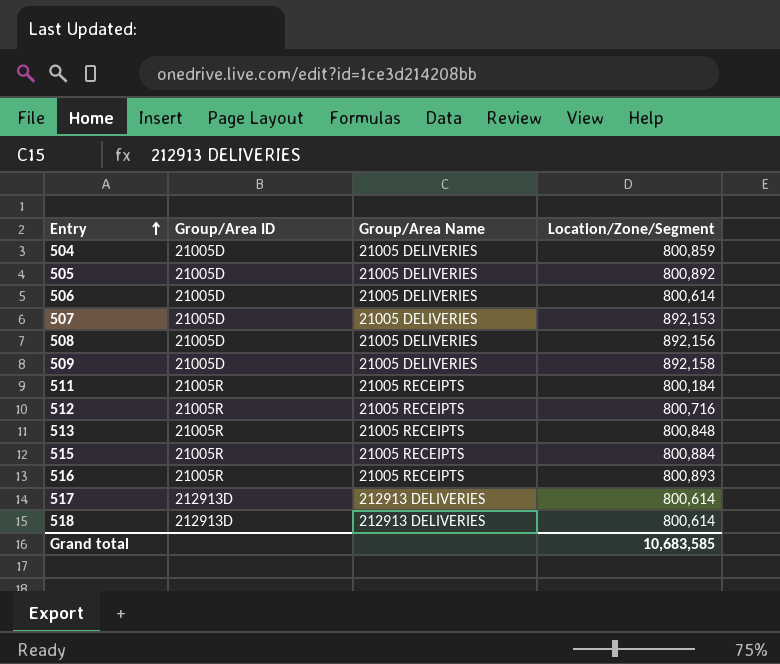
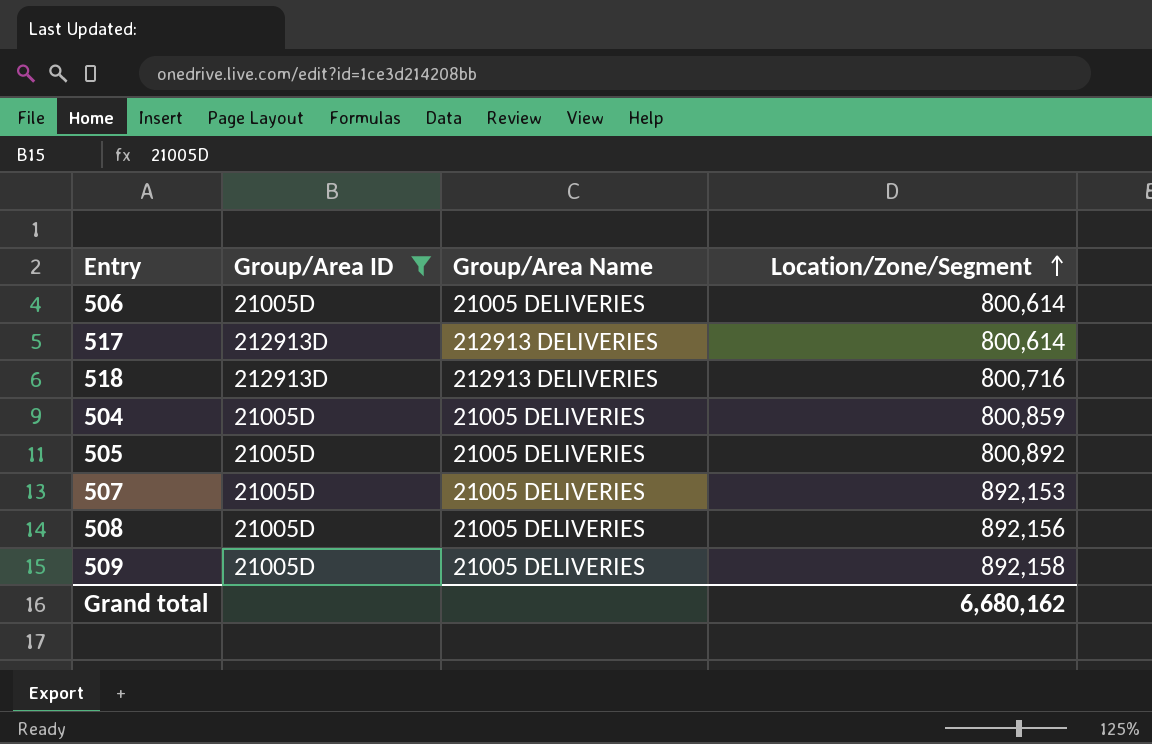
filter: none -> Group/Area ID != 21005R
row order: Entry ascending -> Location/Zone/Segment ascending
518 | Location/Zone/Segment: 800,614 -> 800,716
Grand total | Location/Zone/Segment: 10,683,585 -> 6,680,162

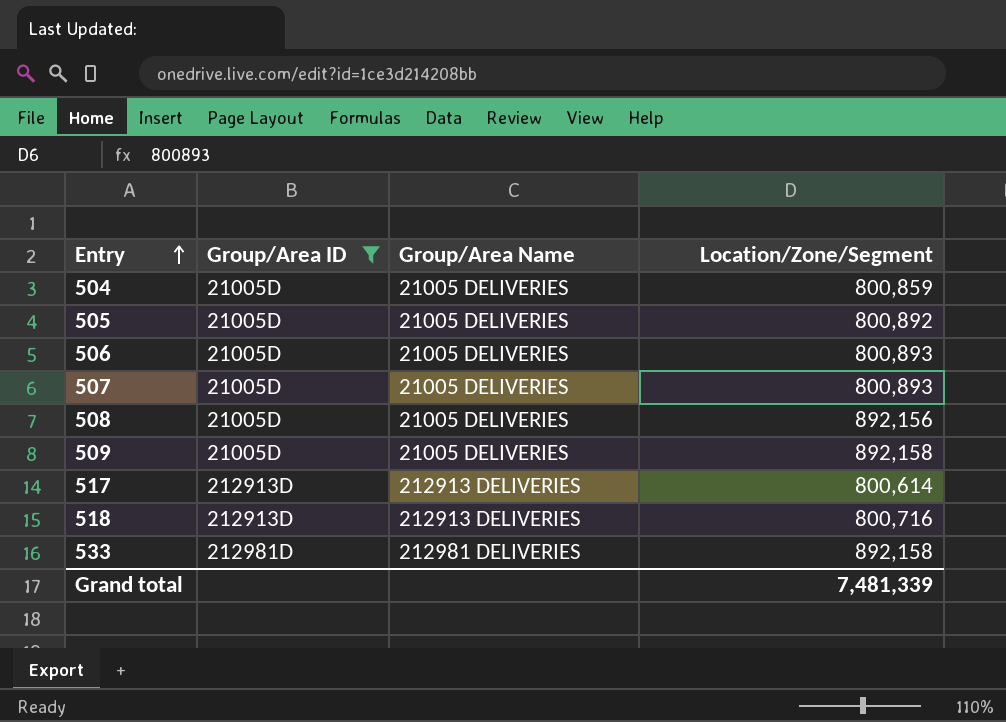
row order: Location/Zone/Segment ascending -> Entry ascending
506 | Location/Zone/Segment: 800,614 -> 800,893
507 | Location/Zone/Segment: 892,153 -> 800,893
row 533: none -> 212981D | 212981 DELIVERIES | 892,158
Grand total | Location/Zone/Segment: 6,680,162 -> 7,481,339

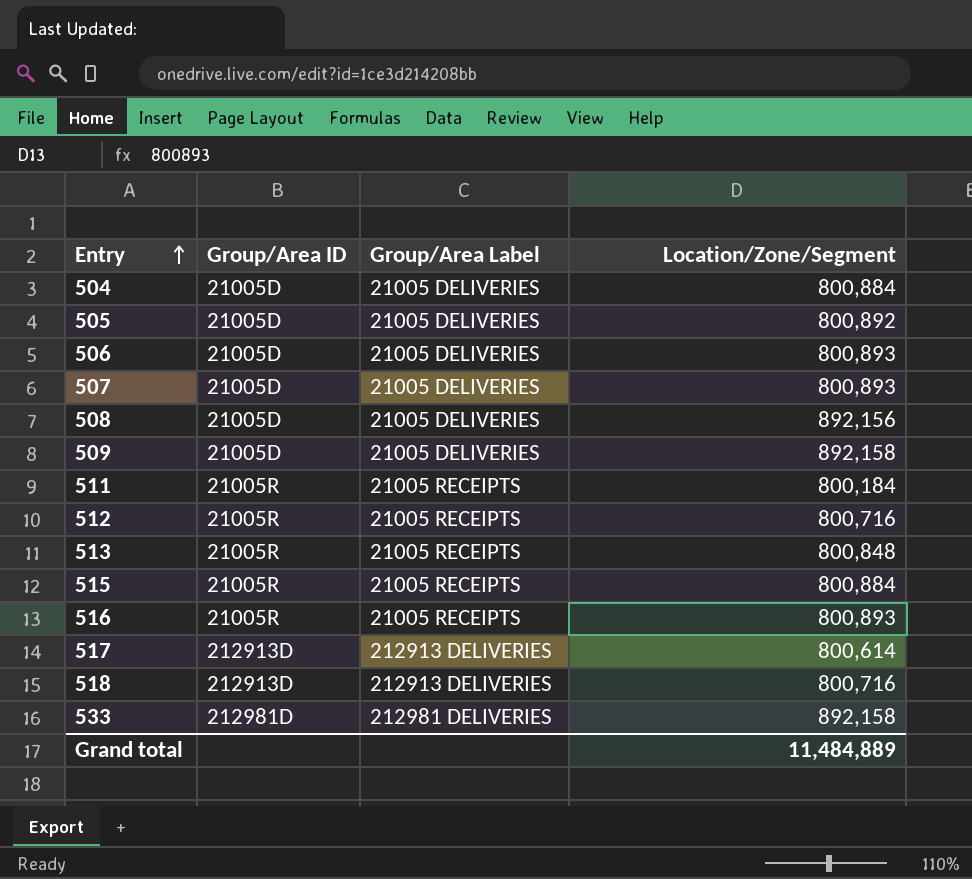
filter: Group/Area ID != 21005R -> none
column name: Group/Area Name -> Group/Area Label
504 | Location/Zone/Segment: 800,859 -> 800,884
Grand total | Location/Zone/Segment: 7,481,339 -> 11,484,889

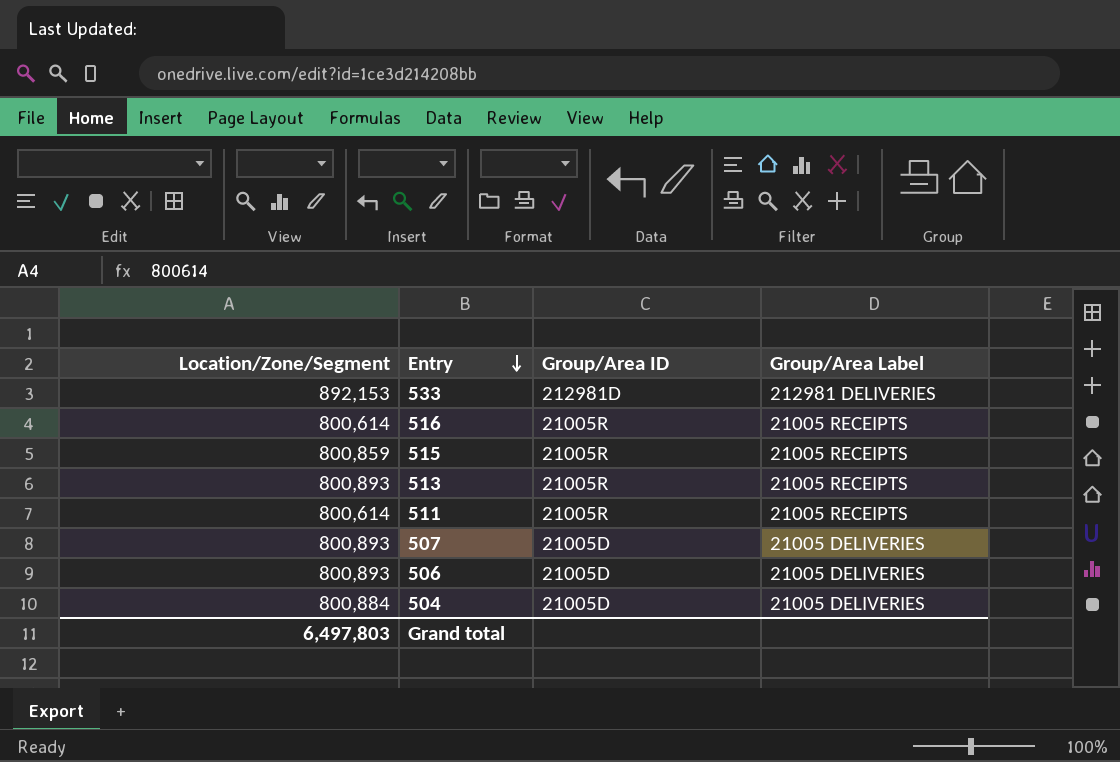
row order: Entry ascending -> Entry descending
column Location/Zone/Segment | position: 4 -> 1
row 505: 21005D | 21005 DELIVERIES | 800,892 -> none
row 508: 21005D | 21005 DELIVERIES | 892,156 -> none
row 509: 21005D | 21005 DELIVERIES | 892,158 -> none
row 512: 21005R | 21005 RECEIPTS | 800,716 -> none
row 517: 212913D | 212913 DELIVERIES | 800,614 -> none
row 518: 212913D | 212913 DELIVERIES | 800,716 -> none
533 | Location/Zone/Segment: 892,158 -> 892,153
516 | Location/Zone/Segment: 800,893 -> 800,614
515 | Location/Zone/Segment: 800,884 -> 800,859
513 | Location/Zone/Segment: 800,848 -> 800,893
511 | Location/Zone/Segment: 800,184 -> 800,614
Grand total | Location/Zone/Segment: 11,484,889 -> 6,497,803

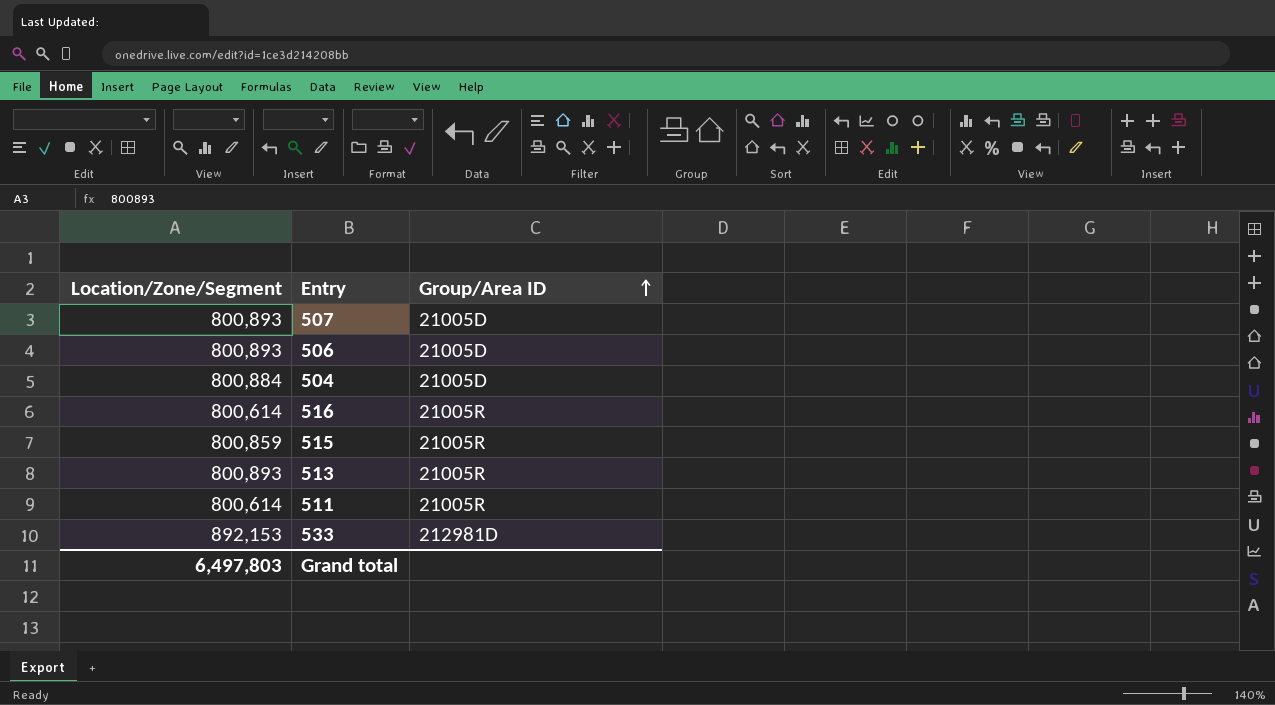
row order: Entry descending -> Group/Area ID ascending
column Group/Area Label | position: 4 -> none

